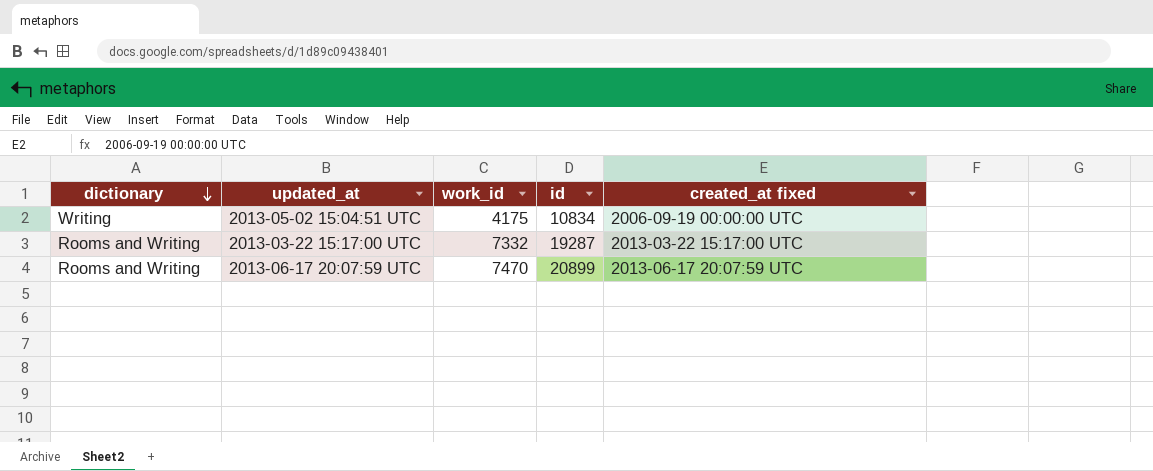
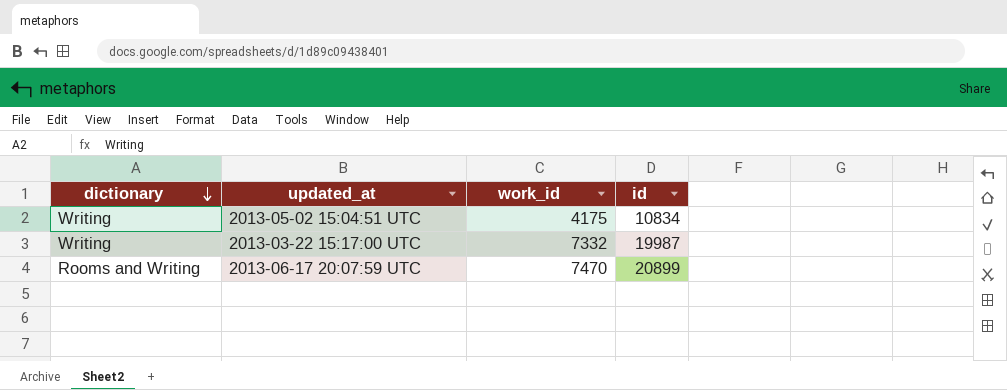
column created_at fixed | position: 5 -> none
2013-03-22 15:17:00 UTC | dictionary: Rooms and Writing -> Writing
2013-03-22 15:17:00 UTC | id: 19287 -> 19987

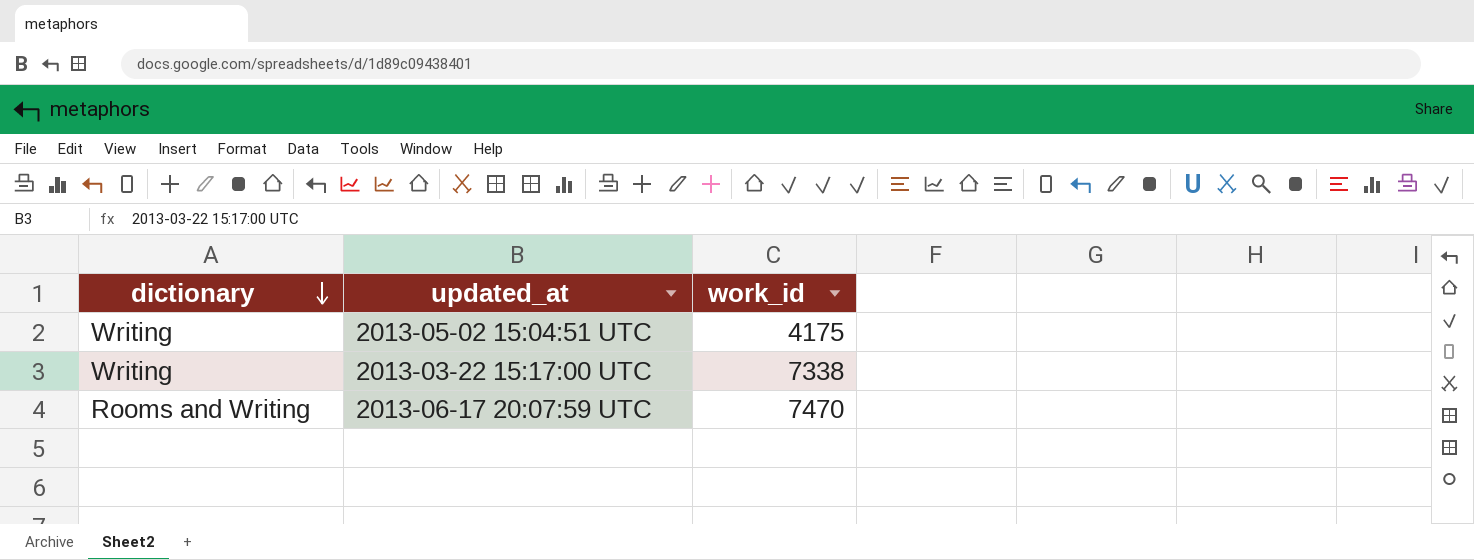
column id | position: 4 -> none
2013-03-22 15:17:00 UTC | work_id: 7332 -> 7338

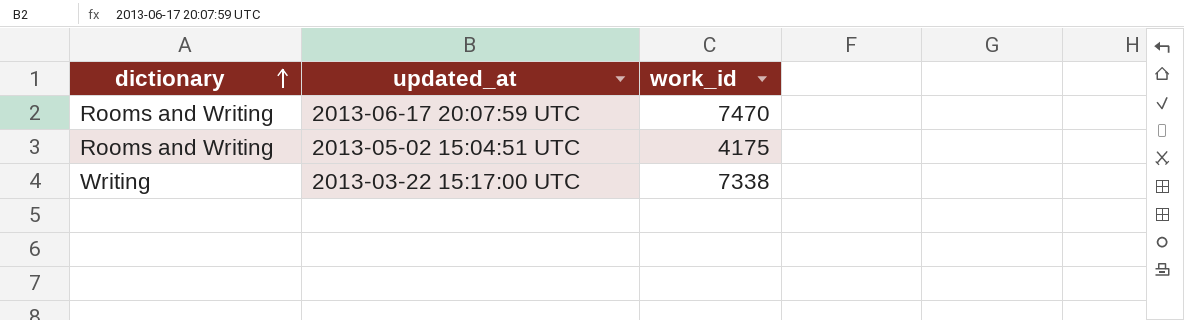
row order: dictionary descending -> dictionary ascending
2013-05-02 15:04:51 UTC | dictionary: Writing -> Rooms and Writing

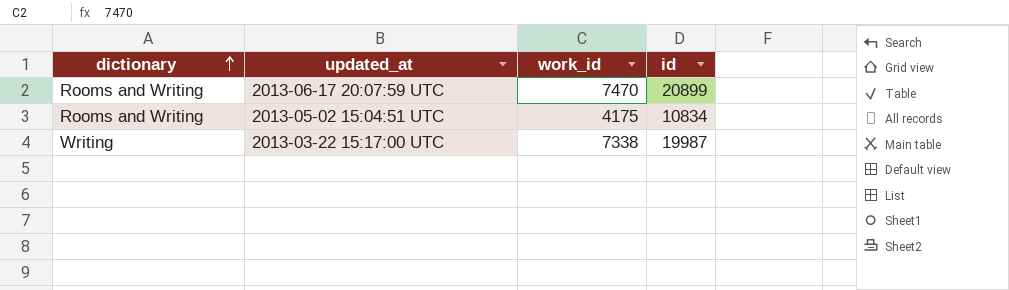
column id | position: none -> 4

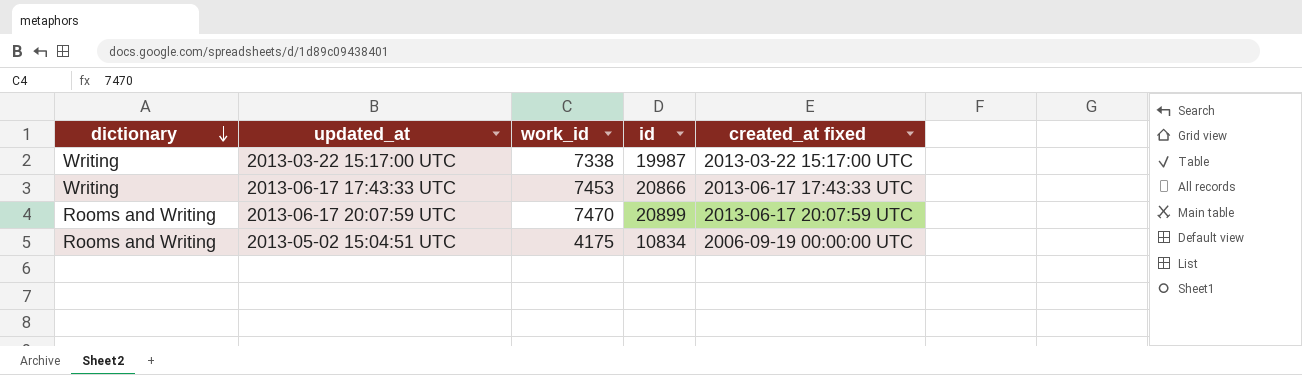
row order: dictionary ascending -> dictionary descending
column created_at fixed | position: none -> 5
row 2013-06-17 17:43:33 UTC: none -> Writing | 7453 | 20866 | 2013-06-17 17:43:33 UTC

